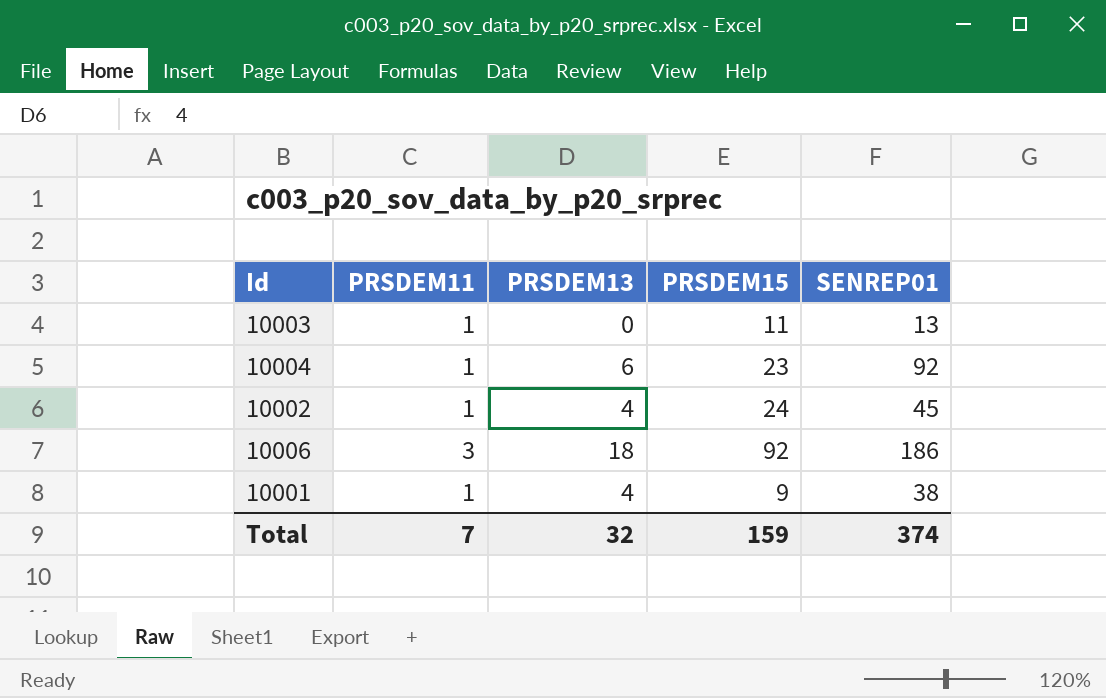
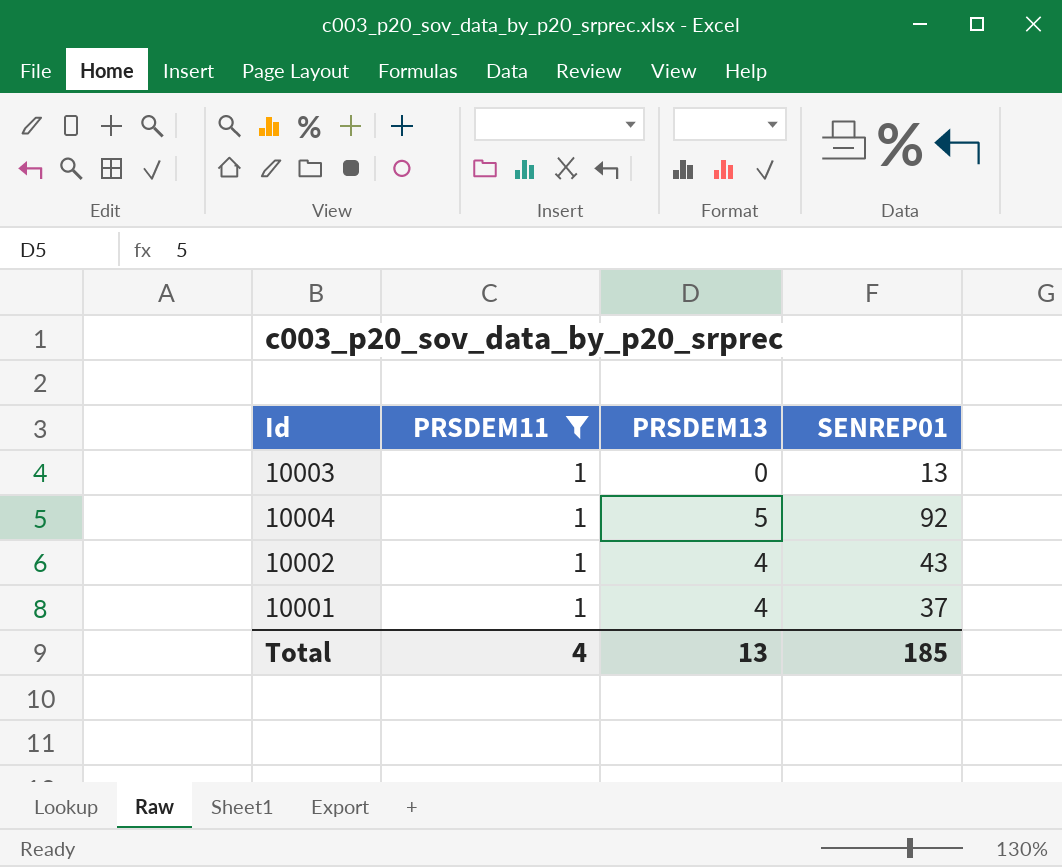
filter: none -> PRSDEM11 = 1
column PRSDEM15 | position: 4 -> none
10004 | PRSDEM13: 6 -> 5
10002 | SENREP01: 45 -> 43
10001 | SENREP01: 38 -> 37
Total | PRSDEM11: 7 -> 4
Total | PRSDEM13: 32 -> 13
Total | SENREP01: 374 -> 185

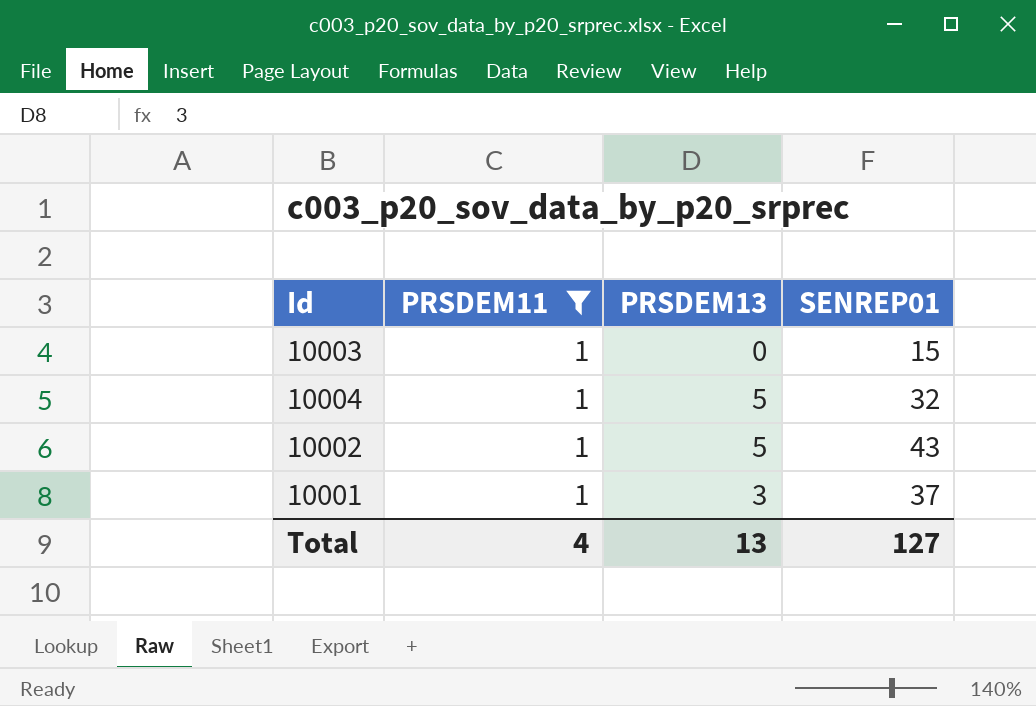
10003 | SENREP01: 13 -> 15
10004 | SENREP01: 92 -> 32
10002 | PRSDEM13: 4 -> 5
10001 | PRSDEM13: 4 -> 3
Total | SENREP01: 185 -> 127

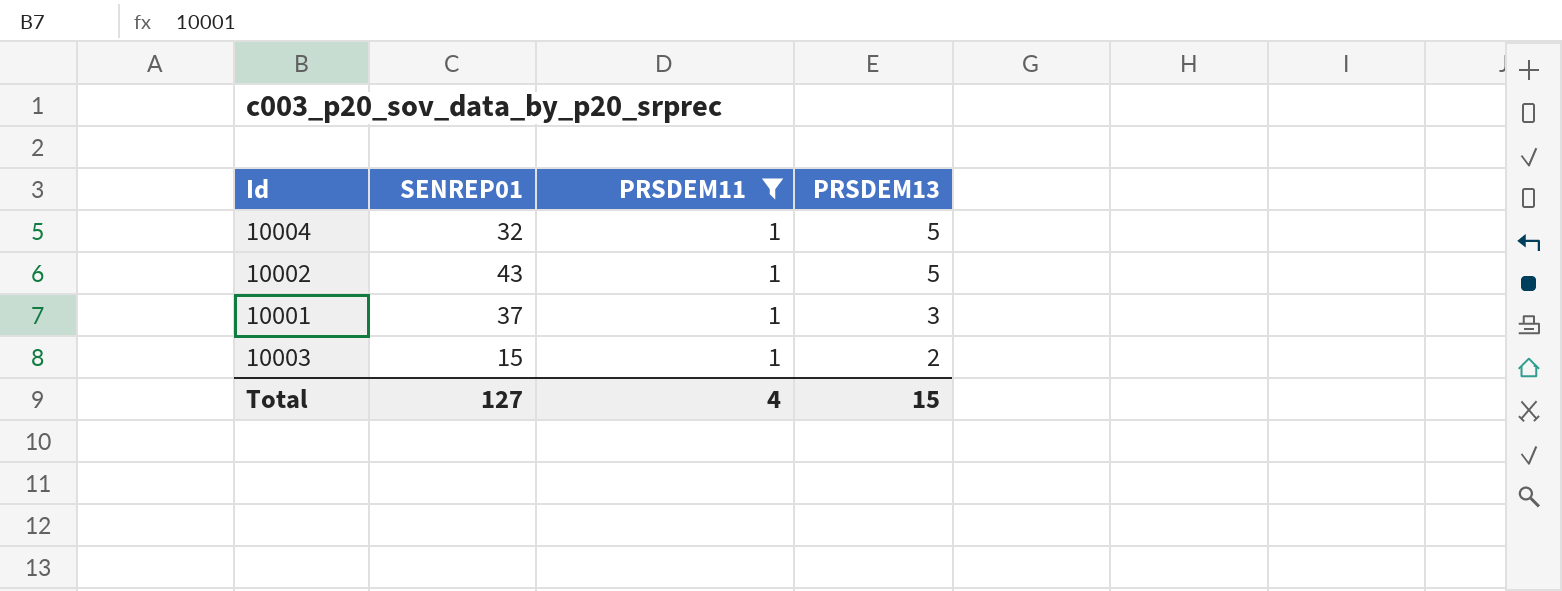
row order: none -> PRSDEM13 descending
column SENREP01 | position: 4 -> 2
10003 | PRSDEM13: 0 -> 2
Total | PRSDEM13: 13 -> 15

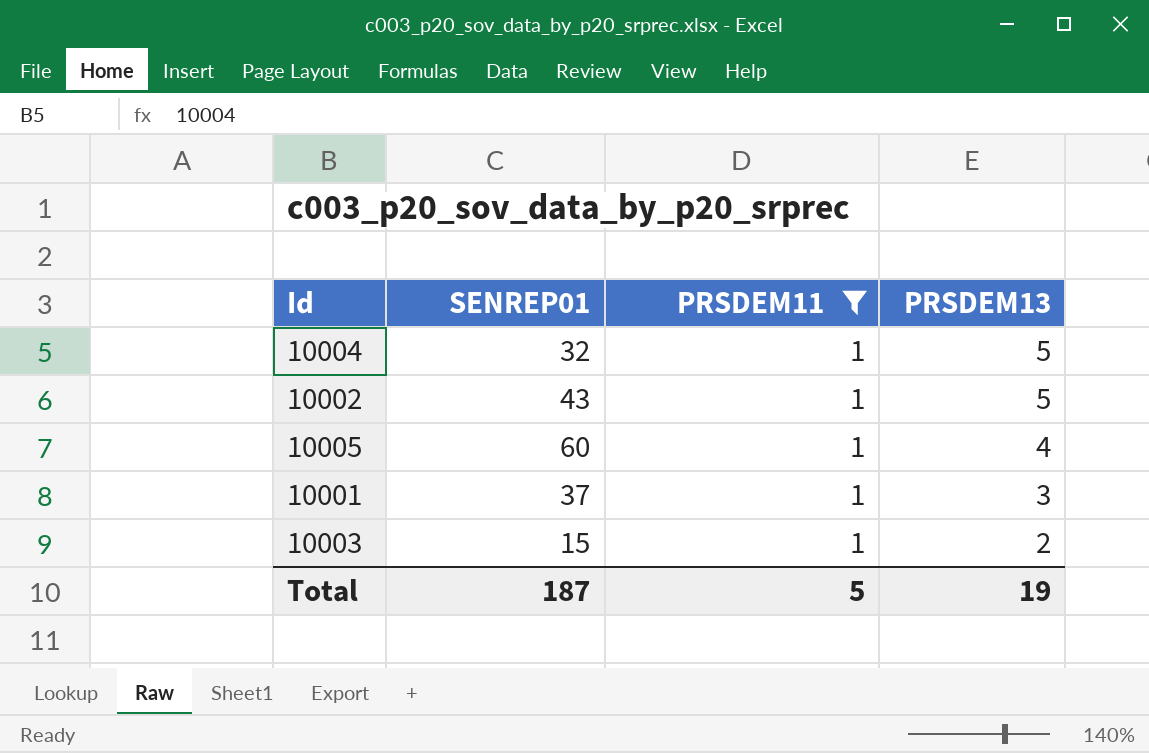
row 10005: none -> 60 | 1 | 4
Total | SENREP01: 127 -> 187
Total | PRSDEM11: 4 -> 5
Total | PRSDEM13: 15 -> 19

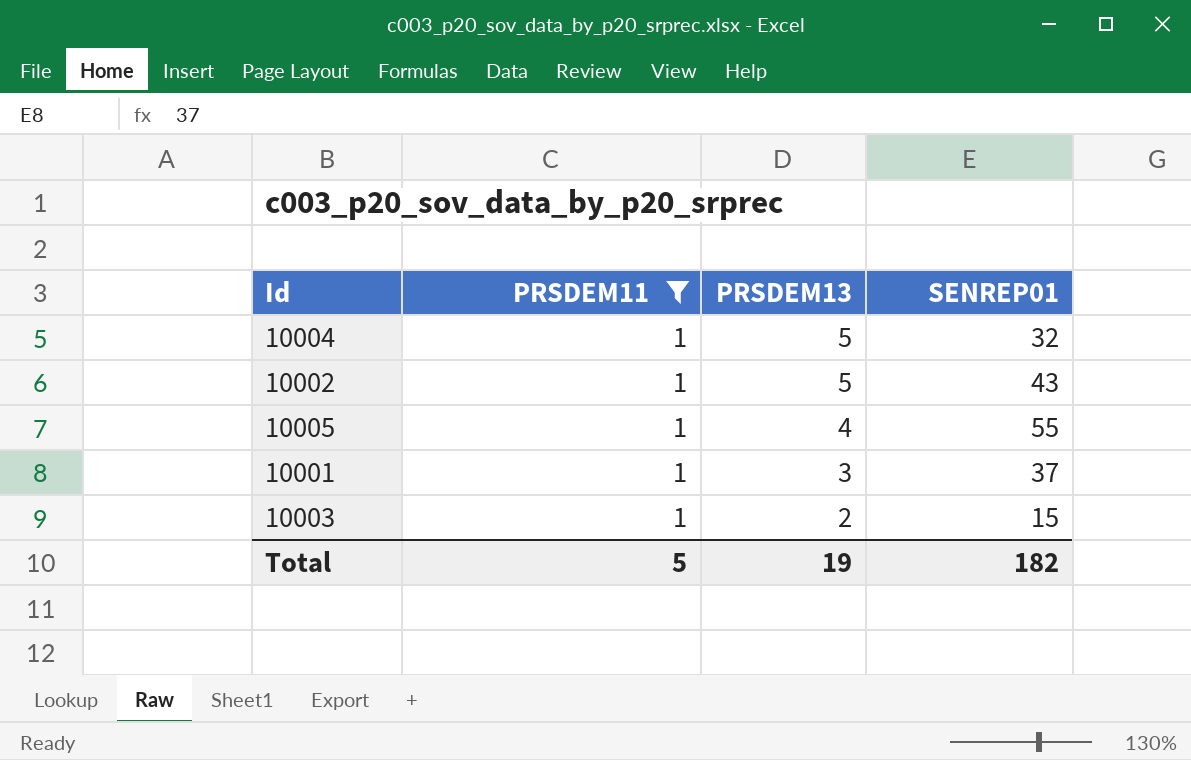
column SENREP01 | position: 2 -> 4
10005 | SENREP01: 60 -> 55
Total | SENREP01: 187 -> 182

